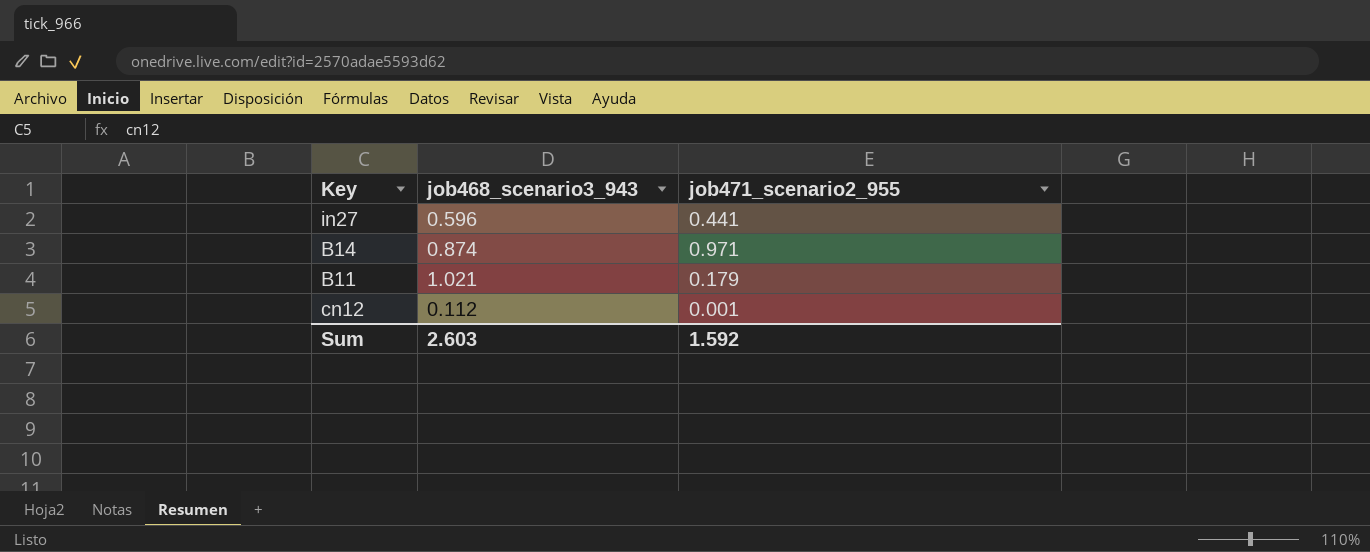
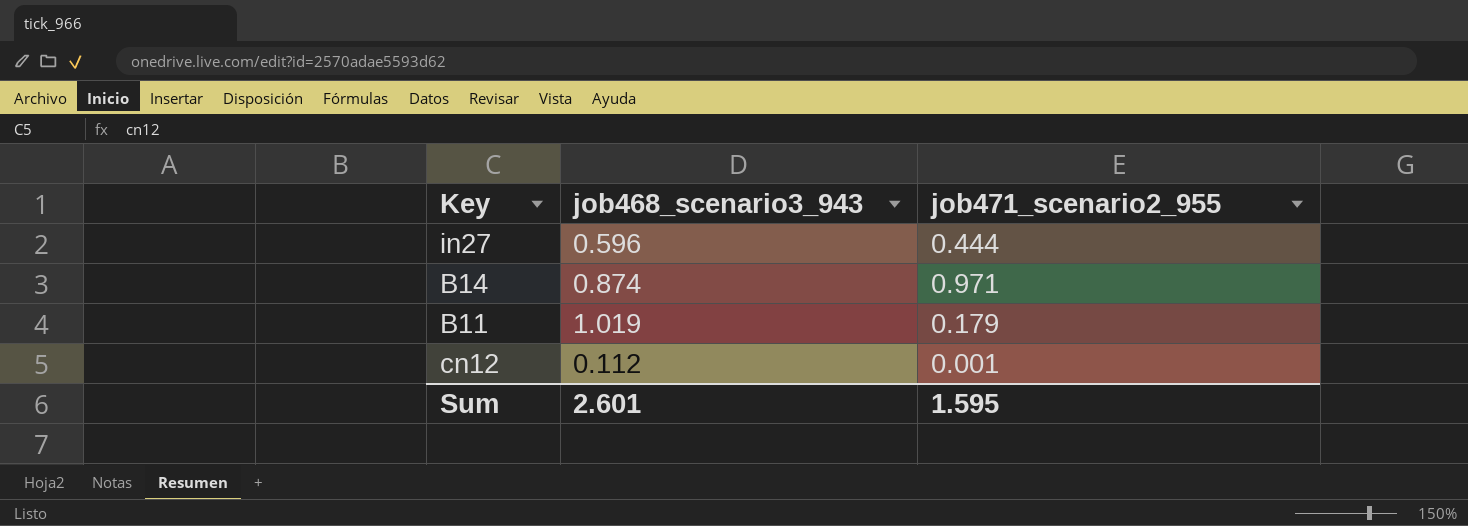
in27 | job471_scenario2_955: 0.441 -> 0.444
B11 | job468_scenario3_943: 1.021 -> 1.019
Sum | job468_scenario3_943: 2.603 -> 2.601
Sum | job471_scenario2_955: 1.592 -> 1.595

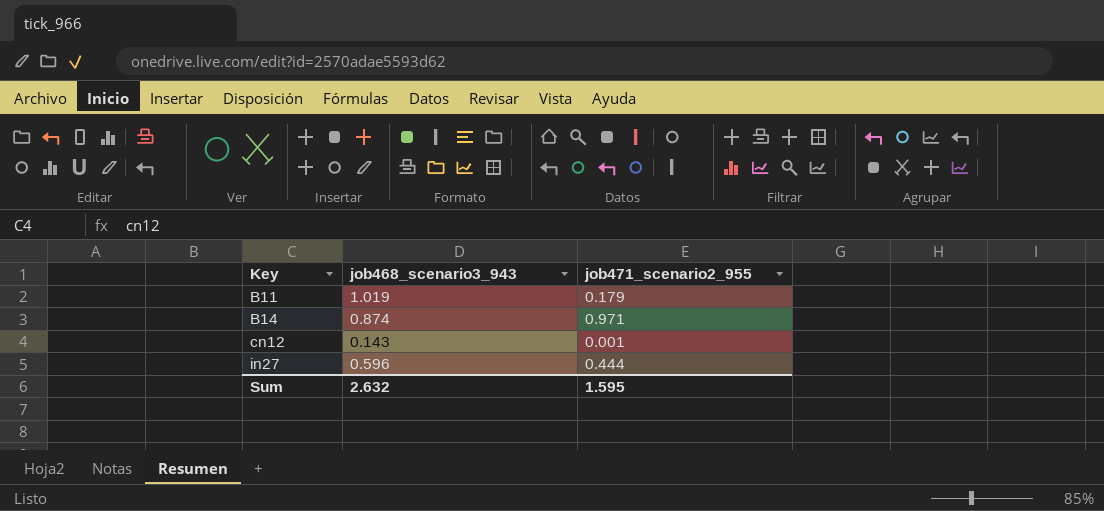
row order: none -> Key ascending
cn12 | job468_scenario3_943: 0.112 -> 0.143
Sum | job468_scenario3_943: 2.601 -> 2.632

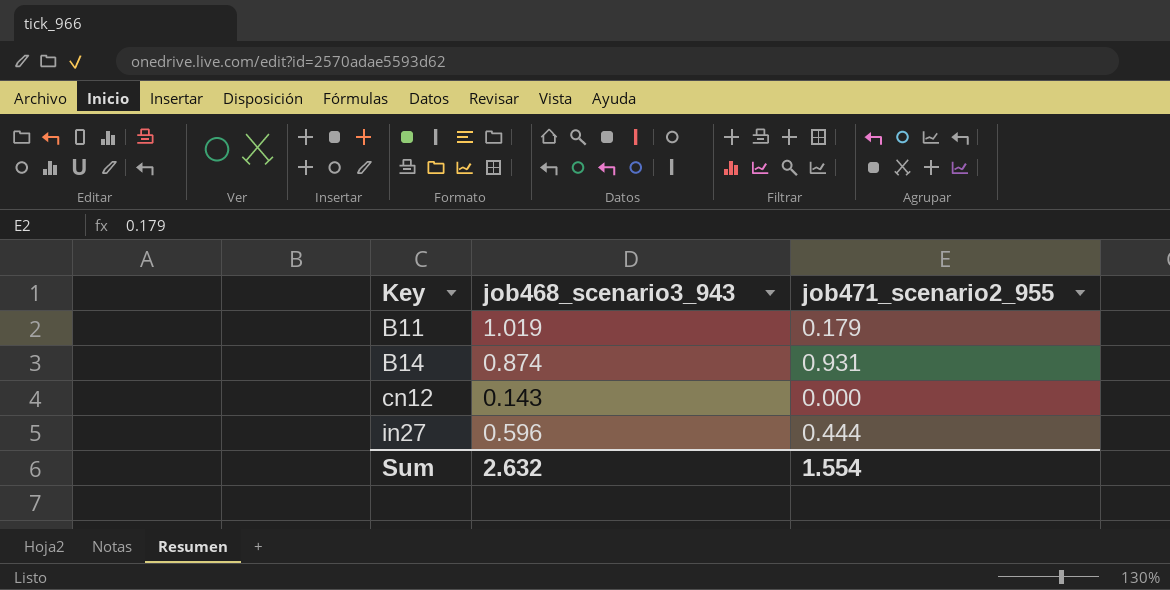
B14 | job471_scenario2_955: 0.971 -> 0.931
cn12 | job471_scenario2_955: 0.001 -> 0.000
Sum | job471_scenario2_955: 1.595 -> 1.554

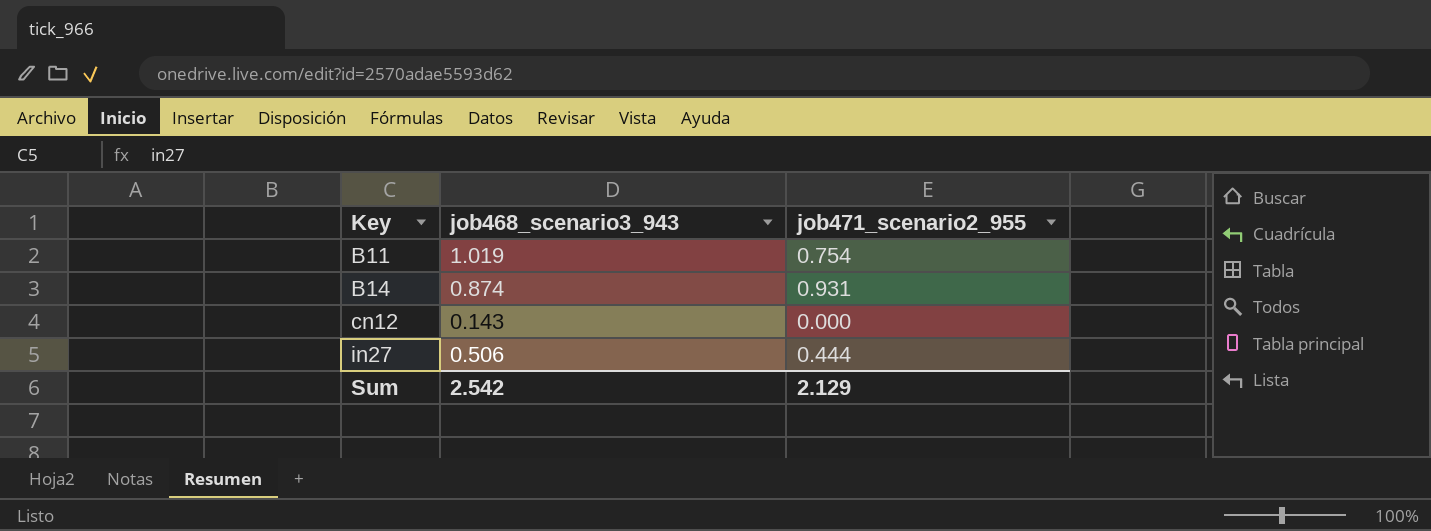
B11 | job471_scenario2_955: 0.179 -> 0.754
in27 | job468_scenario3_943: 0.596 -> 0.506
Sum | job468_scenario3_943: 2.632 -> 2.542
Sum | job471_scenario2_955: 1.554 -> 2.129

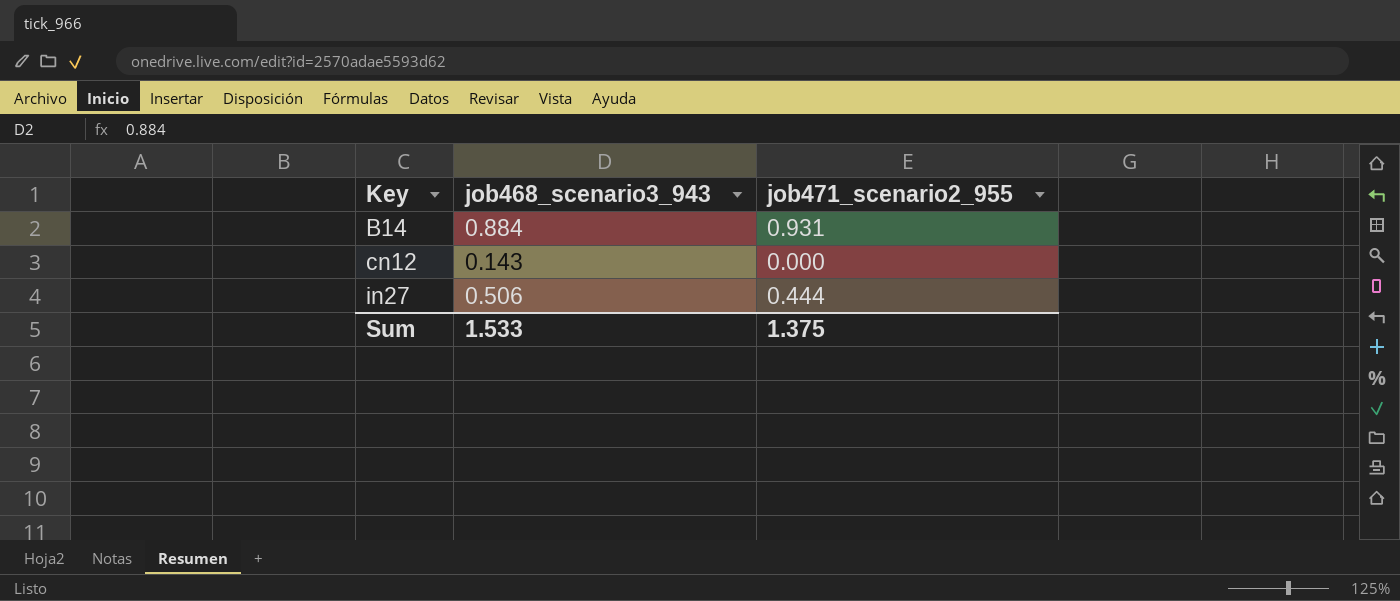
row B11: 1.019 | 0.754 -> none
B14 | job468_scenario3_943: 0.874 -> 0.884
Sum | job468_scenario3_943: 2.542 -> 1.533
Sum | job471_scenario2_955: 2.129 -> 1.375

